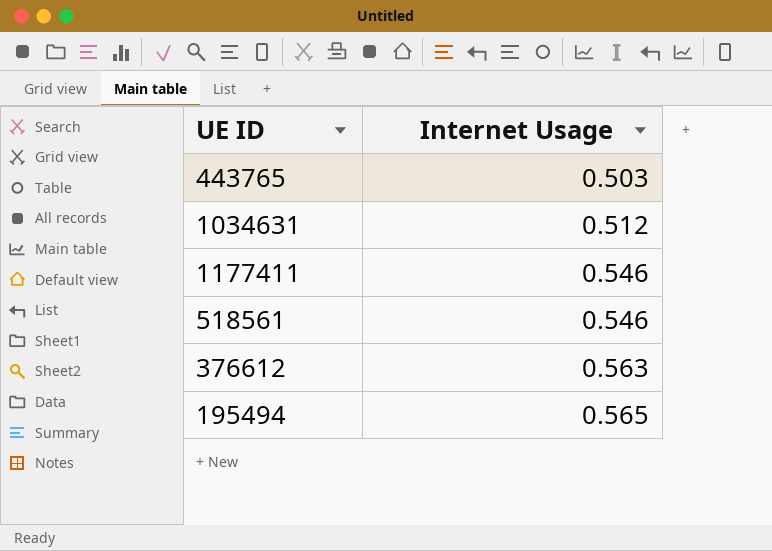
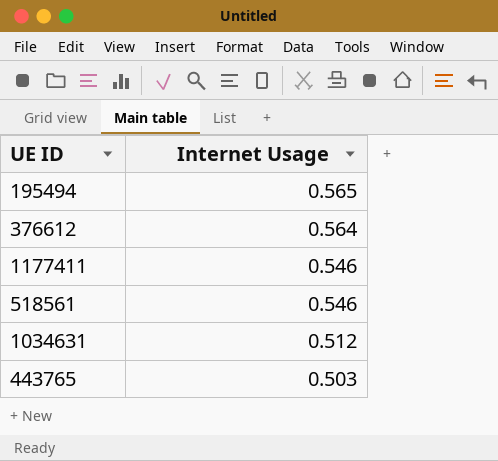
row order: Internet Usage ascending -> Internet Usage descending
376612 | Internet Usage: 0.563 -> 0.564

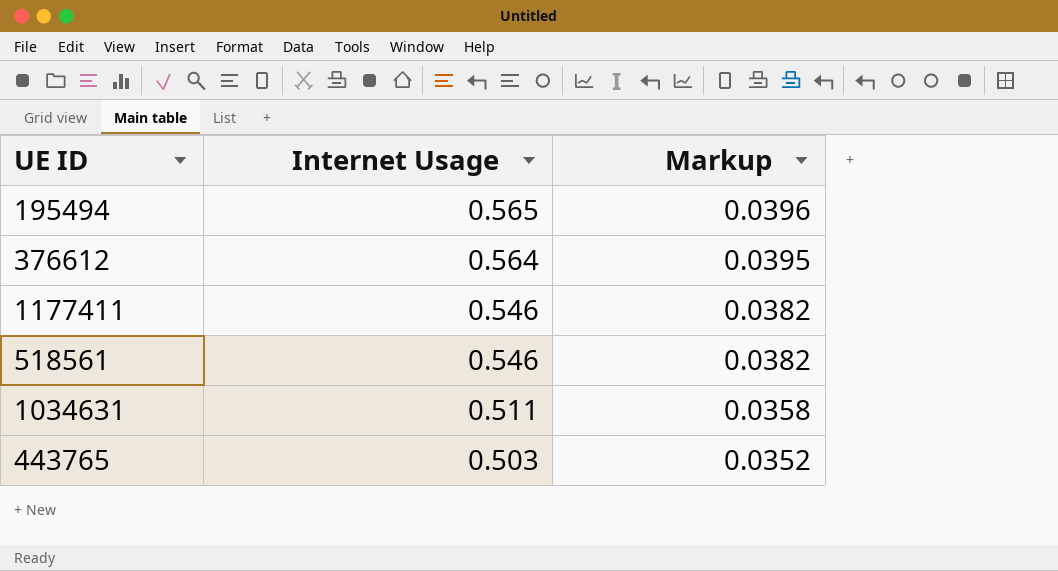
column Markup | formula: none -> [Internet Usage] * 0.07
1034631 | Internet Usage: 0.512 -> 0.511

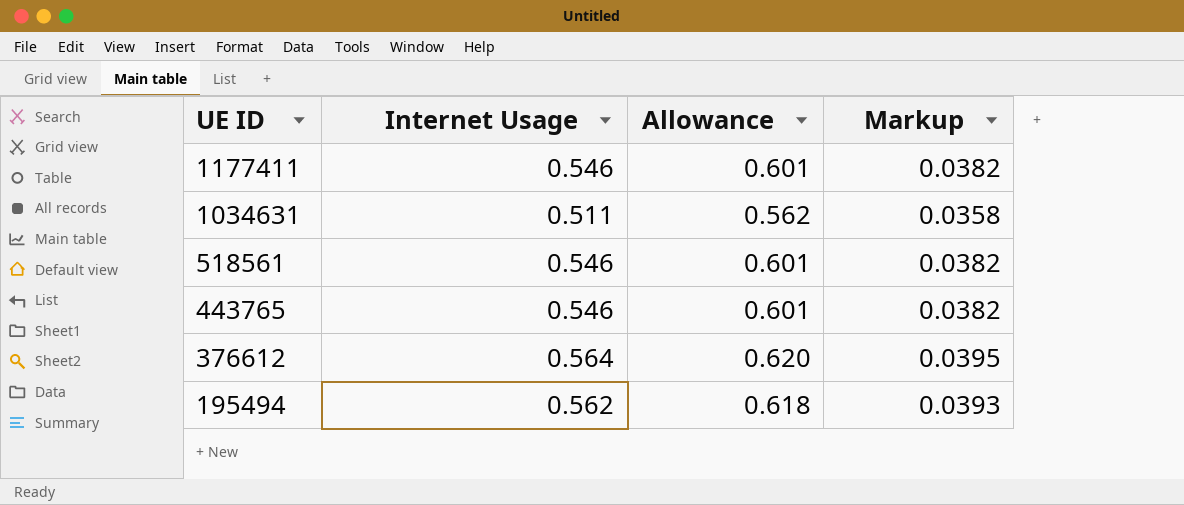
row order: Internet Usage descending -> UE ID descending
column Allowance | formula: none -> [Internet Usage] * 1.1
443765 | Internet Usage: 0.503 -> 0.546
443765 | Markup: 0.0352 -> 0.0382
195494 | Internet Usage: 0.565 -> 0.562
195494 | Markup: 0.0396 -> 0.0393

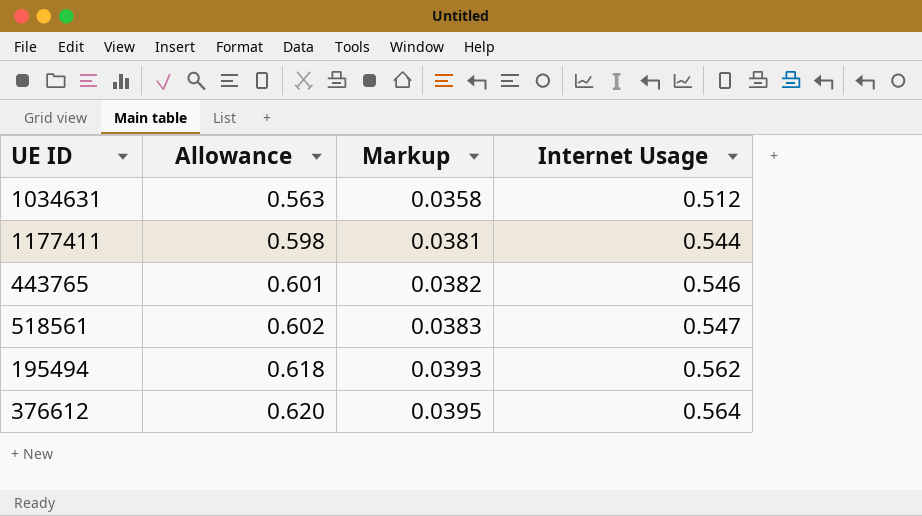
row order: UE ID descending -> Allowance ascending
column Internet Usage | position: 2 -> 4
1034631 | Allowance: 0.562 -> 0.563
1034631 | Internet Usage: 0.511 -> 0.512
1177411 | Allowance: 0.601 -> 0.598
1177411 | Markup: 0.0382 -> 0.0381
1177411 | Internet Usage: 0.546 -> 0.544
518561 | Allowance: 0.601 -> 0.602
518561 | Markup: 0.0382 -> 0.0383
518561 | Internet Usage: 0.546 -> 0.547

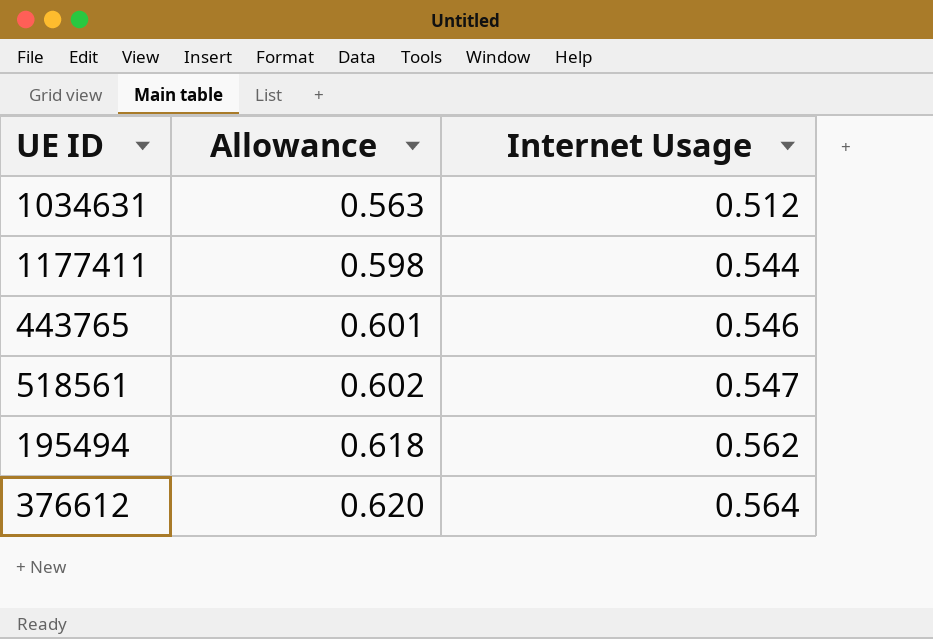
column Markup | formula: [Internet Usage] * 0.07 -> none

